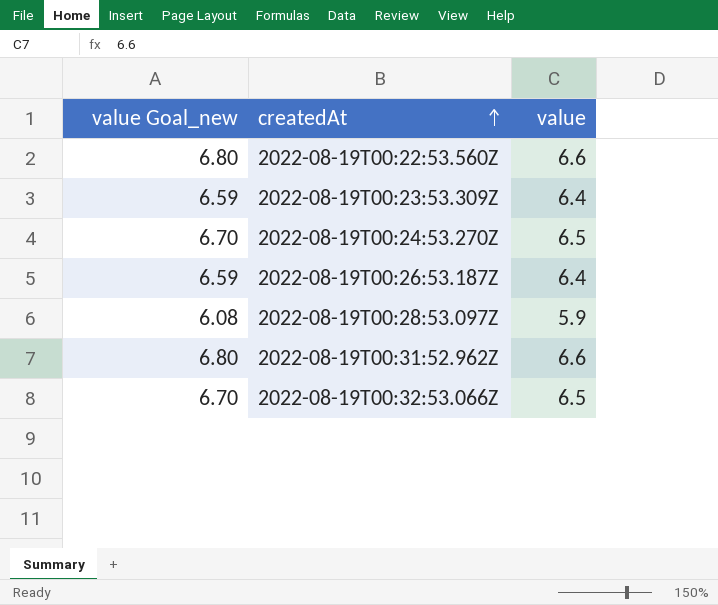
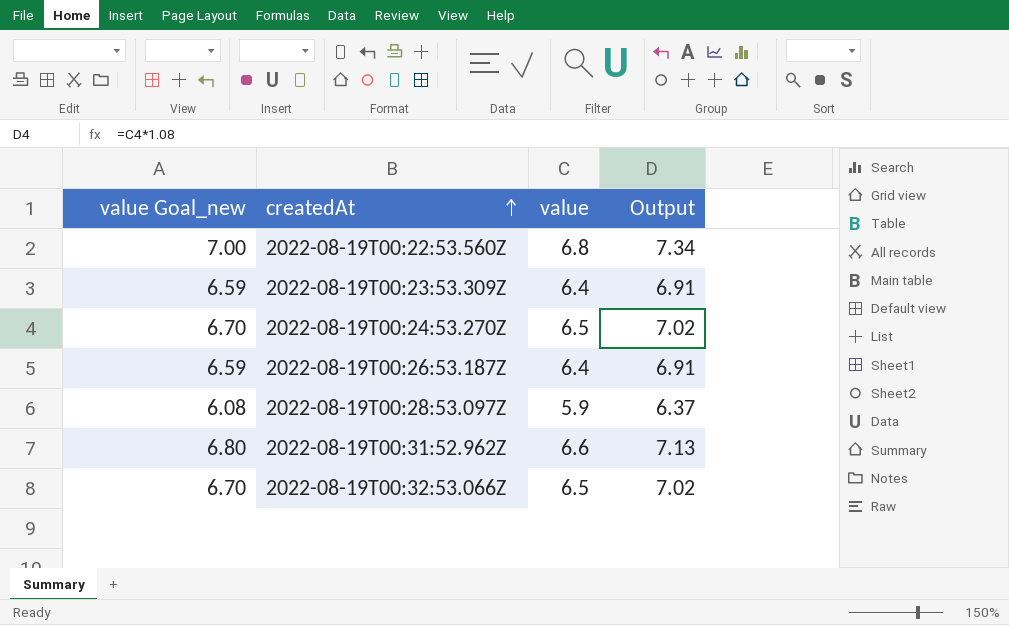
column Output | formula: none -> [value] * 1.08
2022-08-19T00:22:53.560Z | value Goal_new: 6.80 -> 7.00
2022-08-19T00:22:53.560Z | value: 6.6 -> 6.8

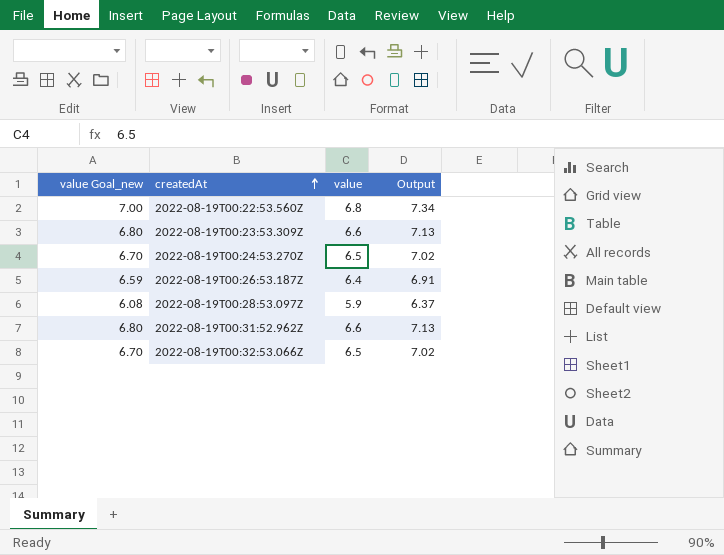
2022-08-19T00:23:53.309Z | value Goal_new: 6.59 -> 6.80
2022-08-19T00:23:53.309Z | value: 6.4 -> 6.6
2022-08-19T00:23:53.309Z | Output: 6.91 -> 7.13

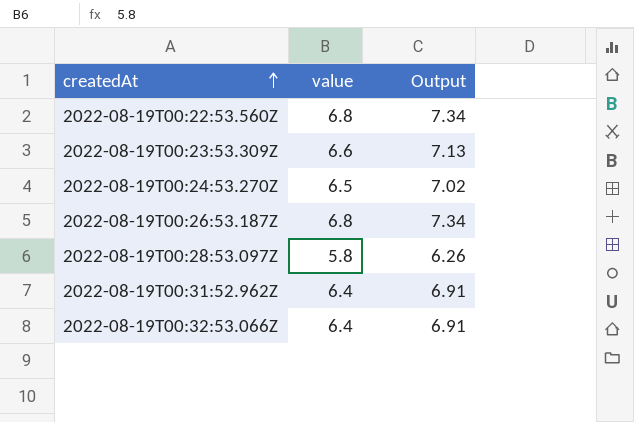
column value Goal_new | formula: [value] * 1.03 -> none
2022-08-19T00:26:53.187Z | value: 6.4 -> 6.8
2022-08-19T00:26:53.187Z | Output: 6.91 -> 7.34
2022-08-19T00:28:53.097Z | value: 5.9 -> 5.8
2022-08-19T00:28:53.097Z | Output: 6.37 -> 6.26
2022-08-19T00:31:52.962Z | value: 6.6 -> 6.4
2022-08-19T00:31:52.962Z | Output: 7.13 -> 6.91
2022-08-19T00:32:53.066Z | value: 6.5 -> 6.4
2022-08-19T00:32:53.066Z | Output: 7.02 -> 6.91

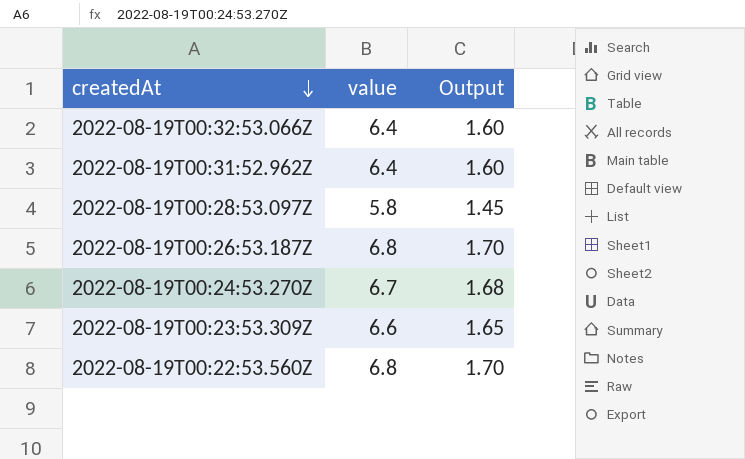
row order: createdAt ascending -> createdAt descending
column Output | formula: [value] * 1.08 -> [value] * 0.25
2022-08-19T00:24:53.270Z | value: 6.5 -> 6.7

